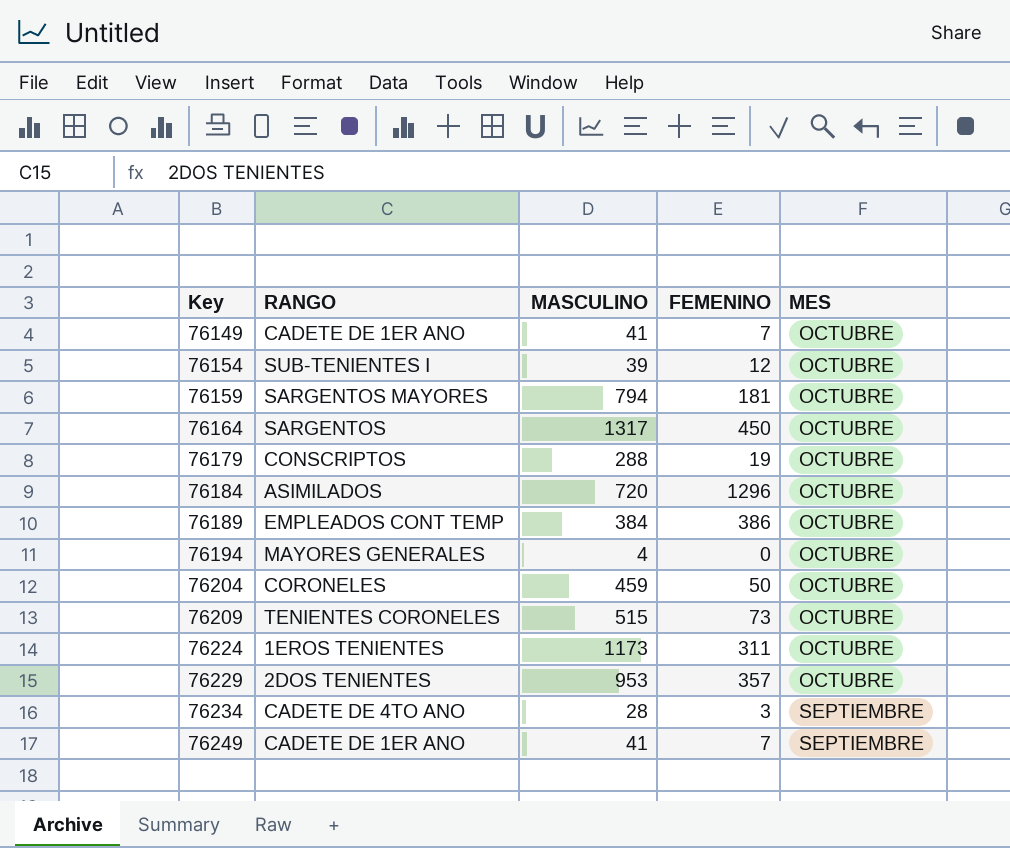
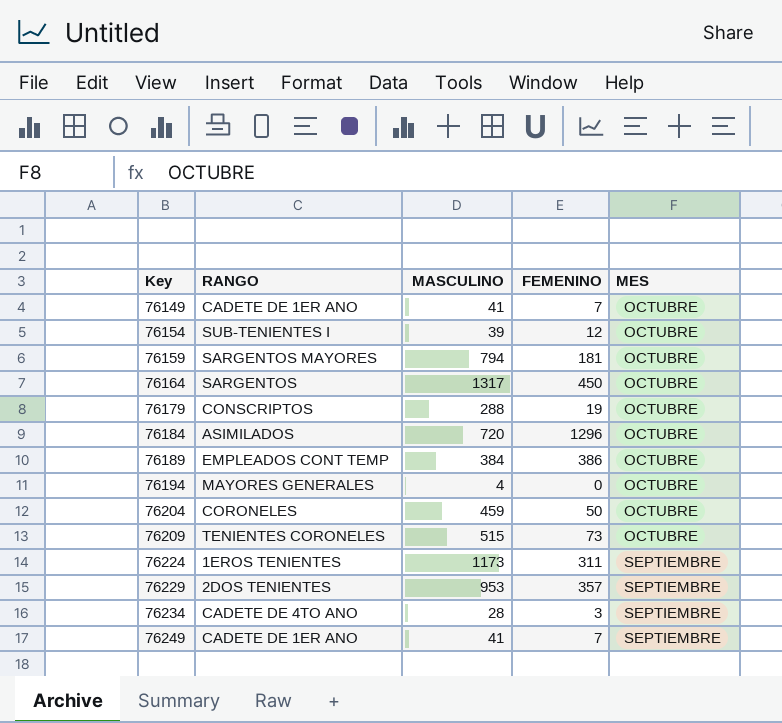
76224 | MES: OCTUBRE -> SEPTIEMBRE
76229 | MES: OCTUBRE -> SEPTIEMBRE

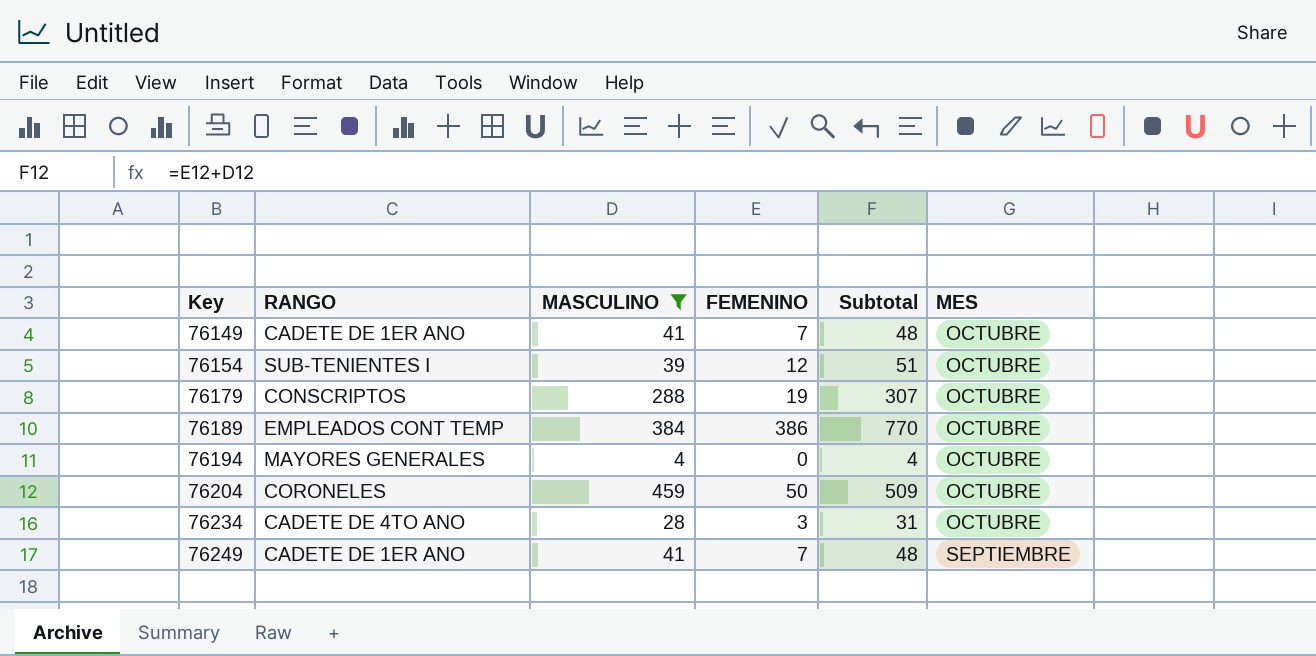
filter: none -> MASCULINO <= 459
column Subtotal | formula: none -> [MASCULINO] + [FEMENINO]
76234 | MES: SEPTIEMBRE -> OCTUBRE

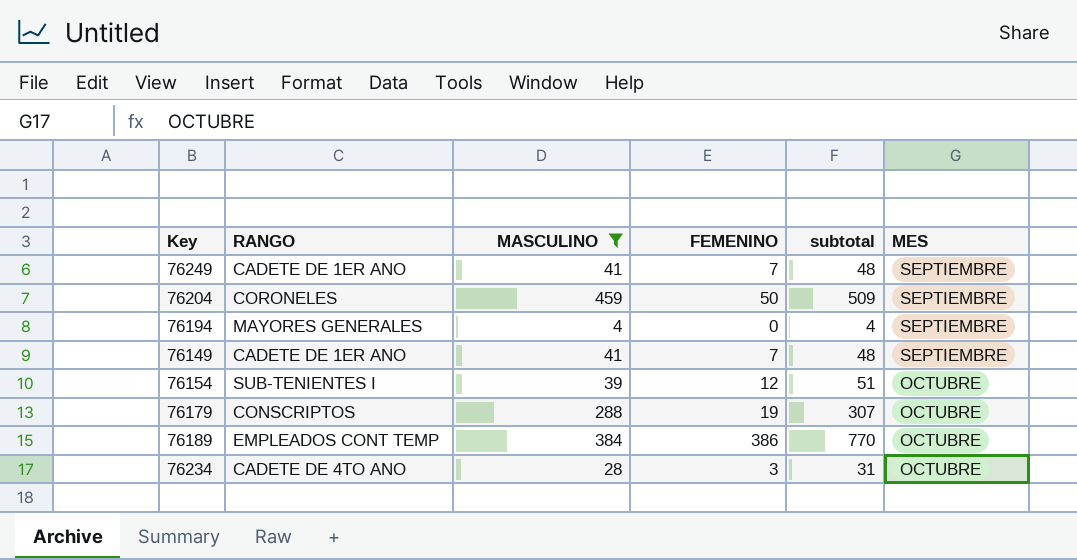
row order: Key ascending -> MES ascending
column name: Subtotal -> subtotal
76204 | MES: OCTUBRE -> SEPTIEMBRE
76194 | MES: OCTUBRE -> SEPTIEMBRE
76149 | MES: OCTUBRE -> SEPTIEMBRE

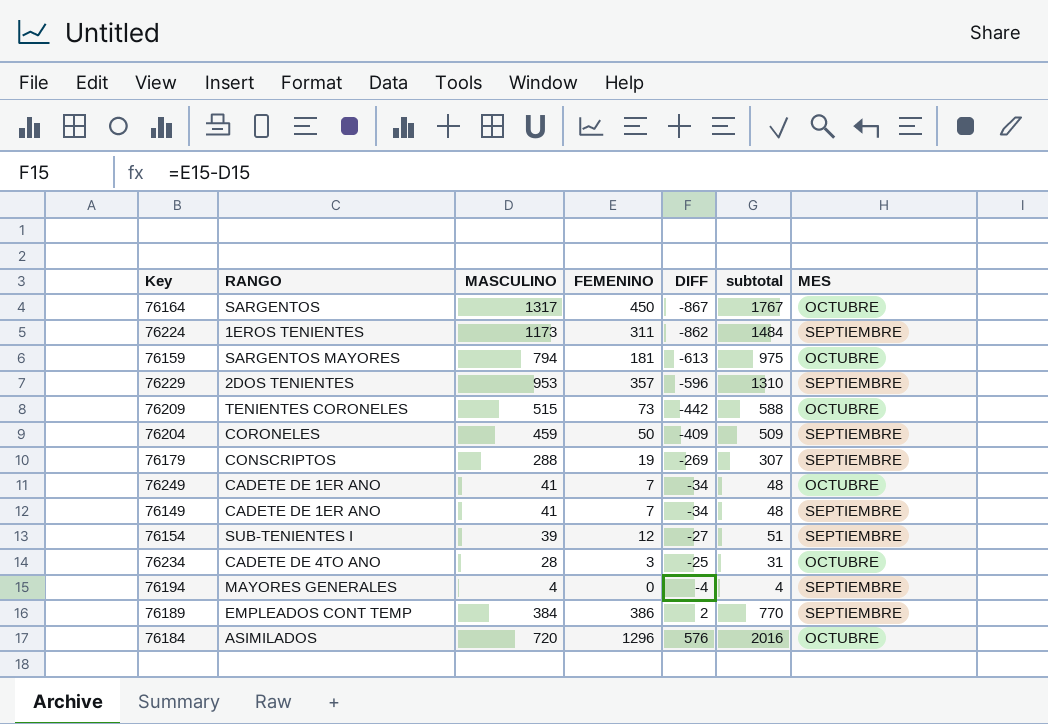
filter: MASCULINO <= 459 -> none
row order: MES ascending -> DIFF ascending
column DIFF | formula: none -> [FEMENINO] - [MASCULINO]
76179 | MES: OCTUBRE -> SEPTIEMBRE
76249 | MES: SEPTIEMBRE -> OCTUBRE
76154 | MES: OCTUBRE -> SEPTIEMBRE
76189 | MES: OCTUBRE -> SEPTIEMBRE

